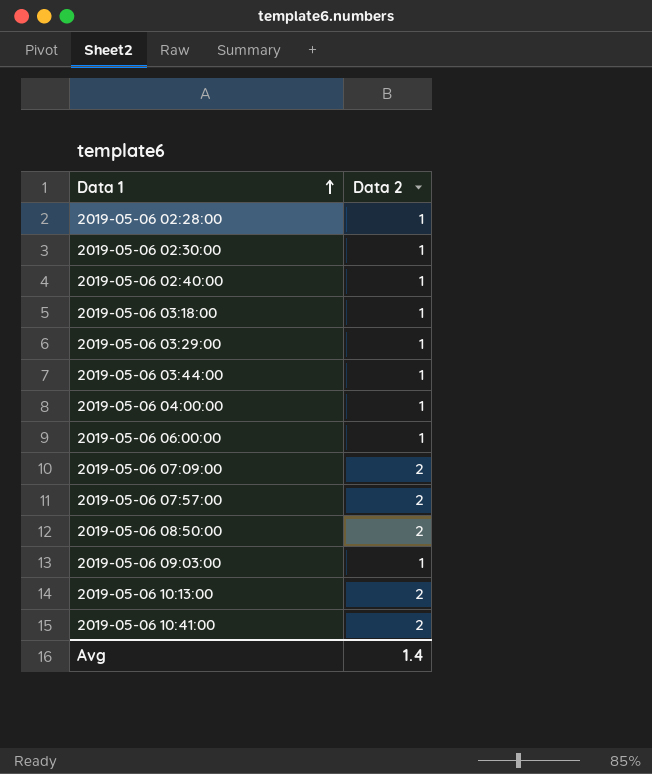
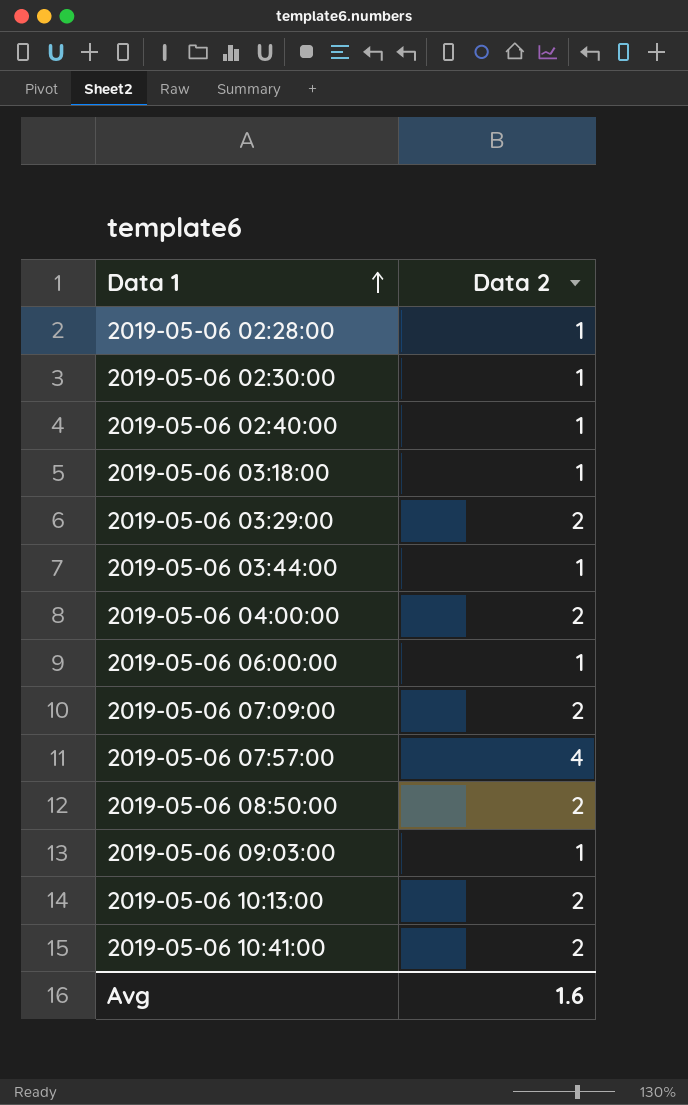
2019-05-06 03:29:00 | Data 2: 1 -> 2
2019-05-06 04:00:00 | Data 2: 1 -> 2
2019-05-06 07:57:00 | Data 2: 2 -> 4
Avg | Data 2: 1.4 -> 1.6

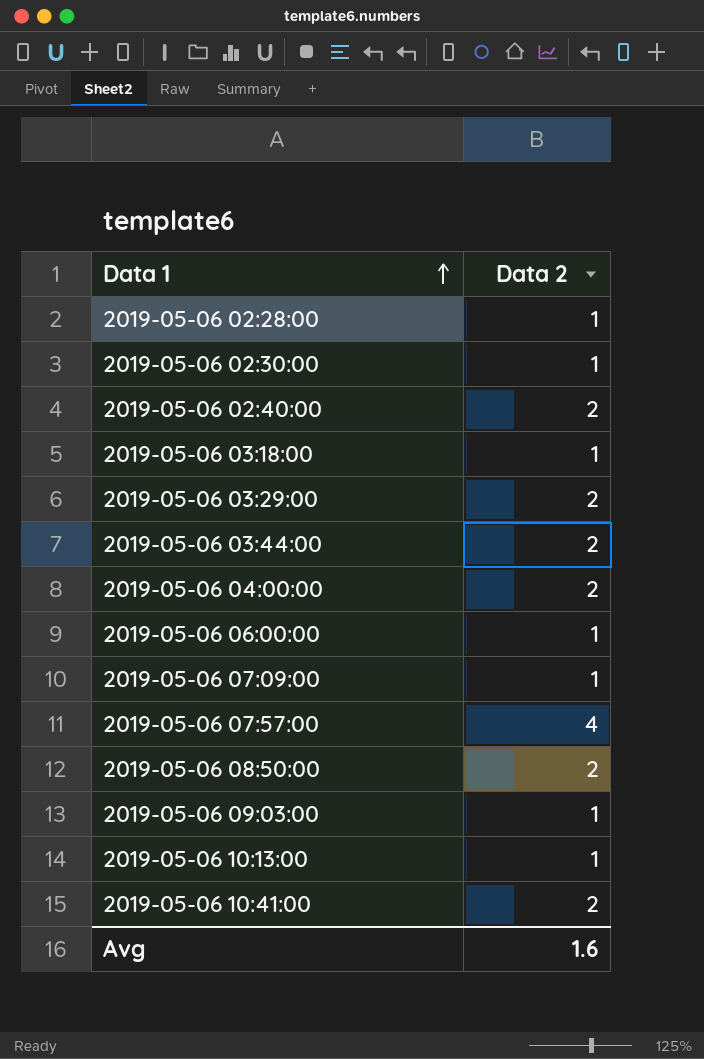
2019-05-06 02:40:00 | Data 2: 1 -> 2
2019-05-06 03:44:00 | Data 2: 1 -> 2
2019-05-06 07:09:00 | Data 2: 2 -> 1
2019-05-06 10:13:00 | Data 2: 2 -> 1

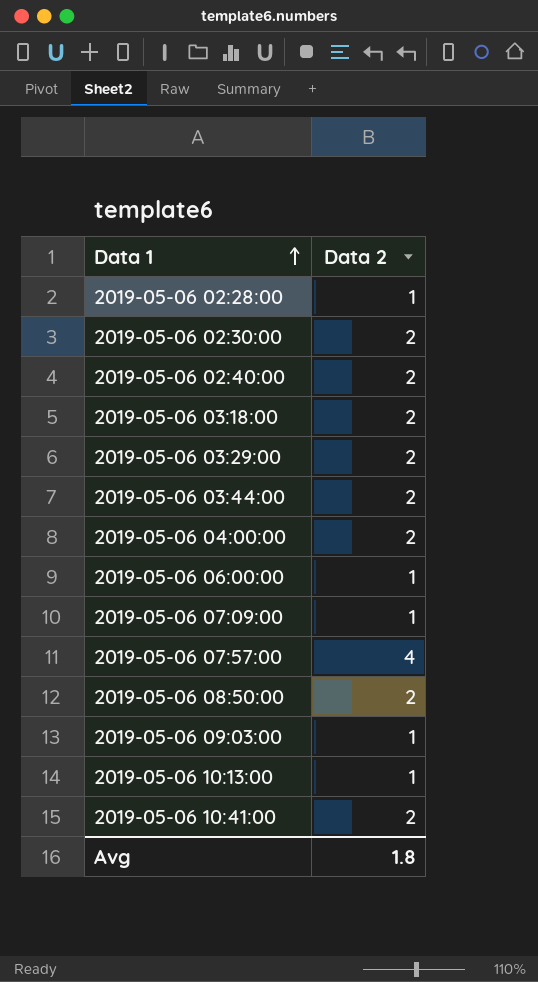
2019-05-06 02:30:00 | Data 2: 1 -> 2
2019-05-06 03:18:00 | Data 2: 1 -> 2
Avg | Data 2: 1.6 -> 1.8

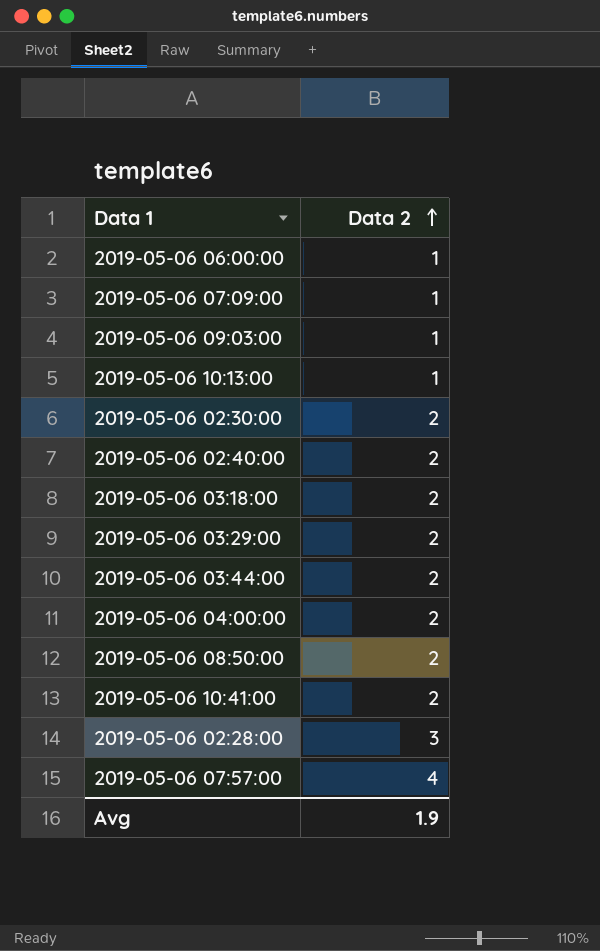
row order: Data 1 ascending -> Data 2 ascending
2019-05-06 02:28:00 | Data 2: 1 -> 3
Avg | Data 2: 1.8 -> 1.9

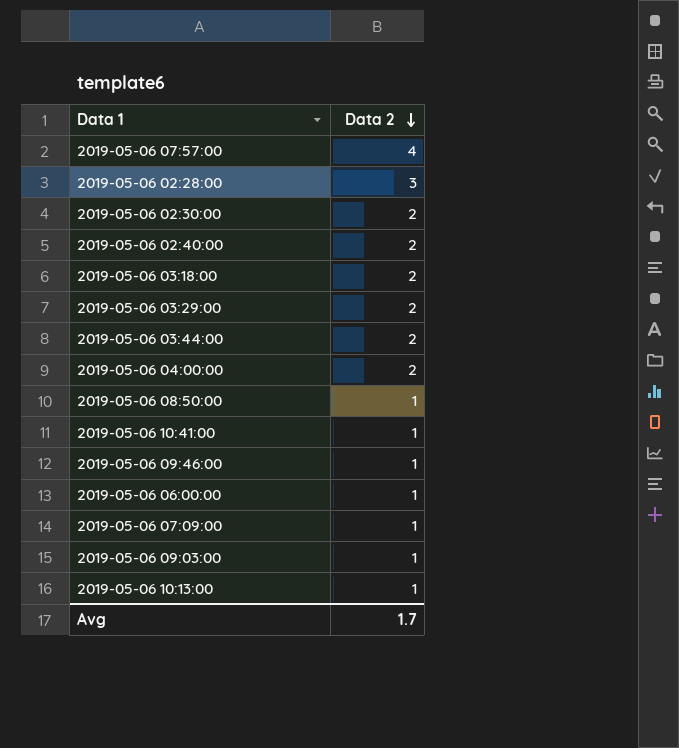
row order: Data 2 ascending -> Data 2 descending
2019-05-06 08:50:00 | Data 2: 2 -> 1
2019-05-06 10:41:00 | Data 2: 2 -> 1
row 2019-05-06 09:46:00: none -> 1
Avg | Data 2: 1.9 -> 1.7

